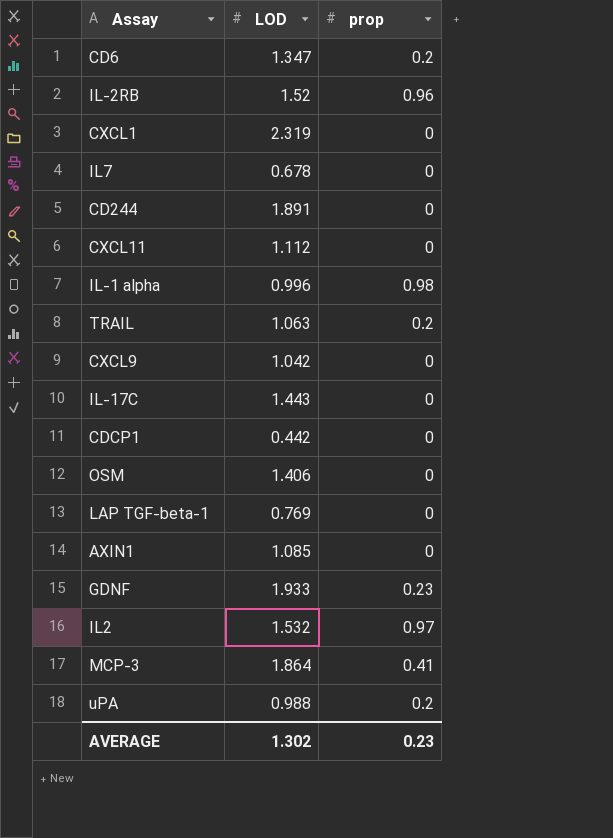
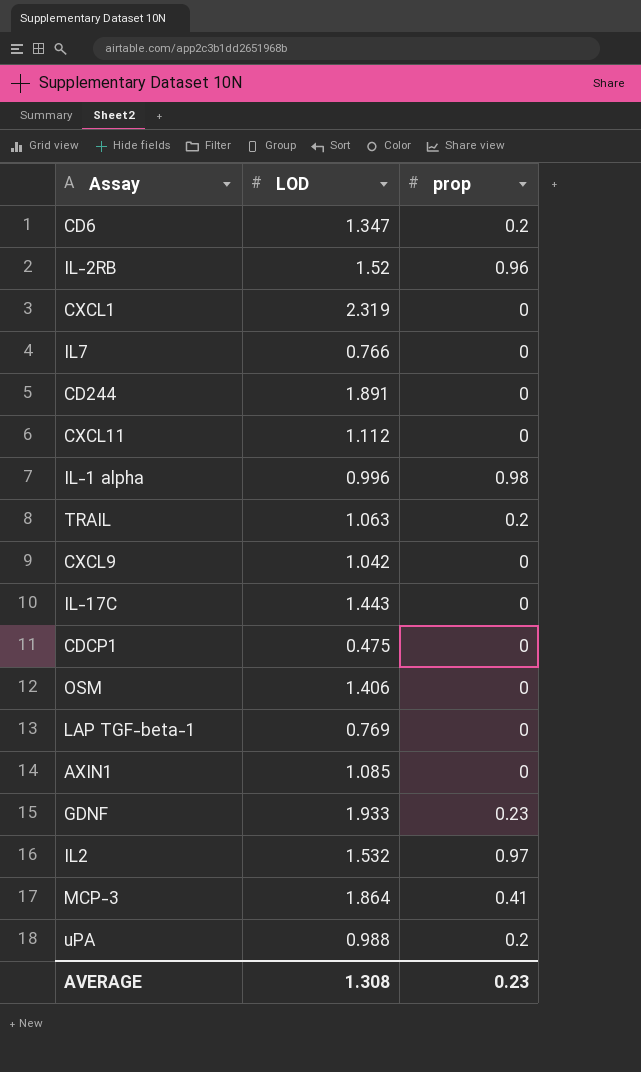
IL7 | LOD: 0.678 -> 0.766
CDCP1 | LOD: 0.442 -> 0.475
AVERAGE | LOD: 1.302 -> 1.308

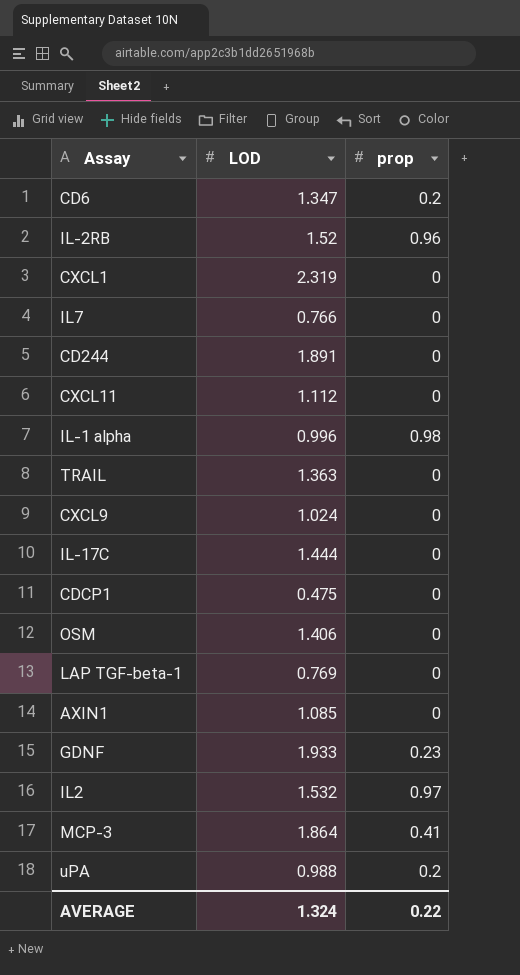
TRAIL | LOD: 1.063 -> 1.363
TRAIL | prop: 0.2 -> 0
CXCL9 | LOD: 1.042 -> 1.024
IL-17C | LOD: 1.443 -> 1.444
AVERAGE | LOD: 1.308 -> 1.324
AVERAGE | prop: 0.23 -> 0.22

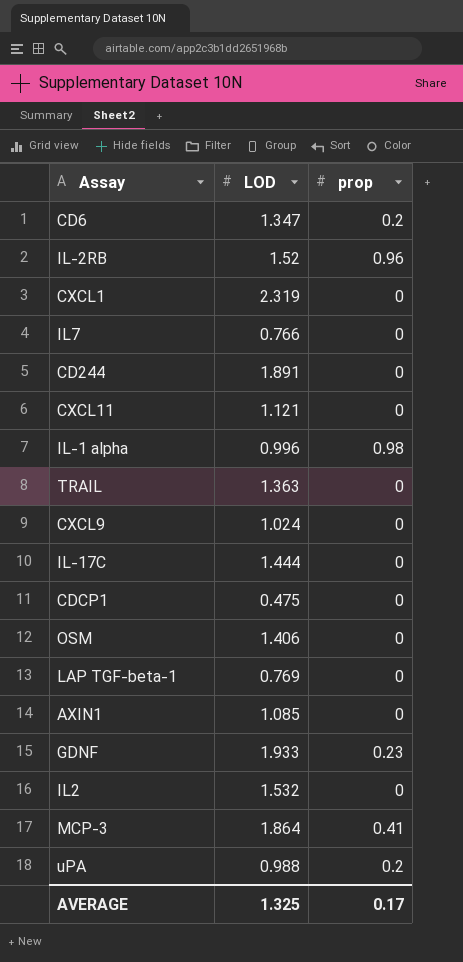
CXCL11 | LOD: 1.112 -> 1.121
IL2 | prop: 0.97 -> 0
AVERAGE | LOD: 1.324 -> 1.325
AVERAGE | prop: 0.22 -> 0.17

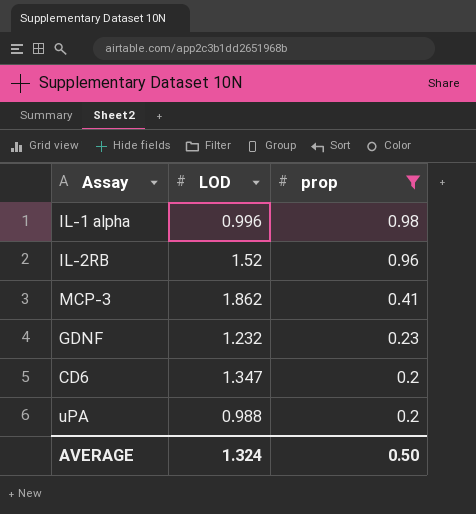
filter: none -> prop != 0
row order: none -> prop descending
MCP-3 | LOD: 1.864 -> 1.862
GDNF | LOD: 1.933 -> 1.232
AVERAGE | LOD: 1.325 -> 1.324
AVERAGE | prop: 0.17 -> 0.50

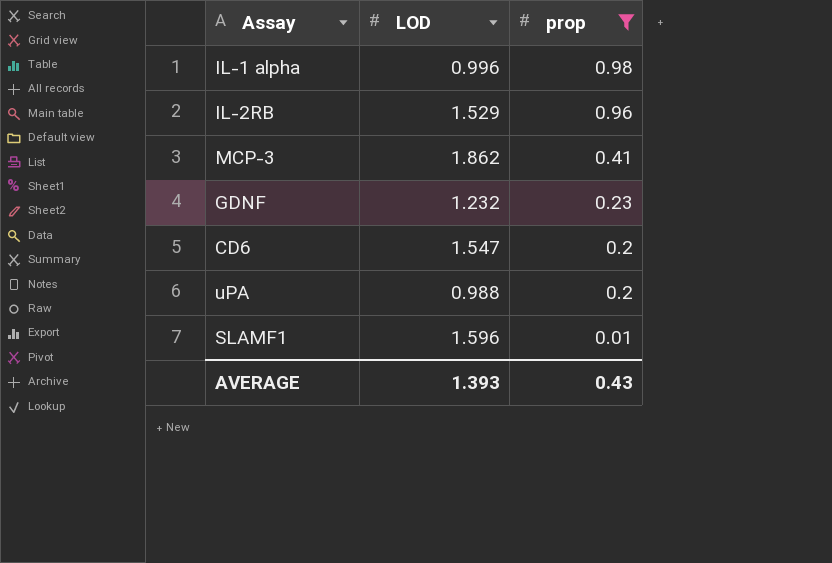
IL-2RB | LOD: 1.52 -> 1.529
CD6 | LOD: 1.347 -> 1.547
row SLAMF1: none -> 1.596 | 0.01
AVERAGE | LOD: 1.324 -> 1.393
AVERAGE | prop: 0.50 -> 0.43

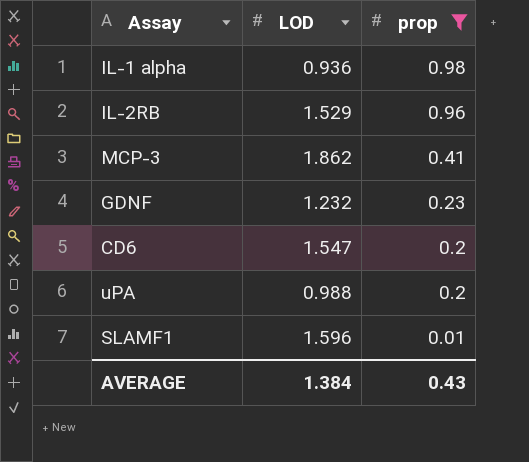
IL-1 alpha | LOD: 0.996 -> 0.936
AVERAGE | LOD: 1.393 -> 1.384

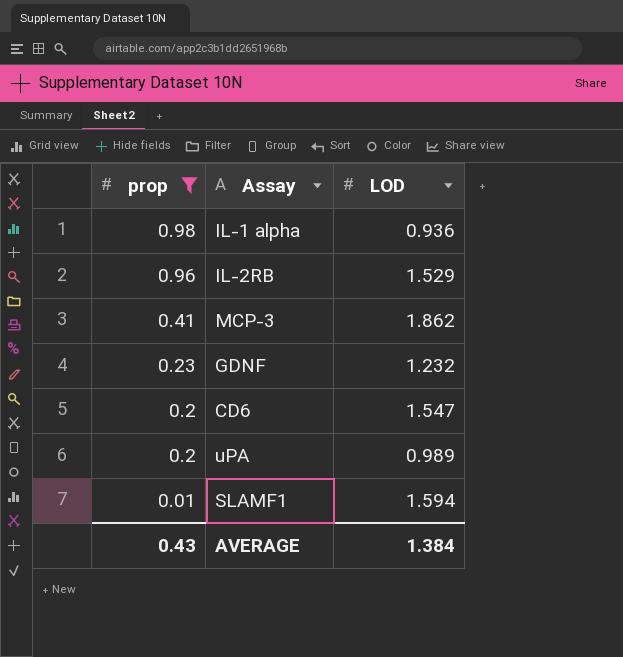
column prop | position: 3 -> 1
uPA | LOD: 0.988 -> 0.989
SLAMF1 | LOD: 1.596 -> 1.594

